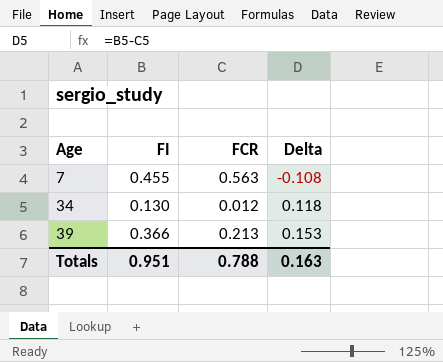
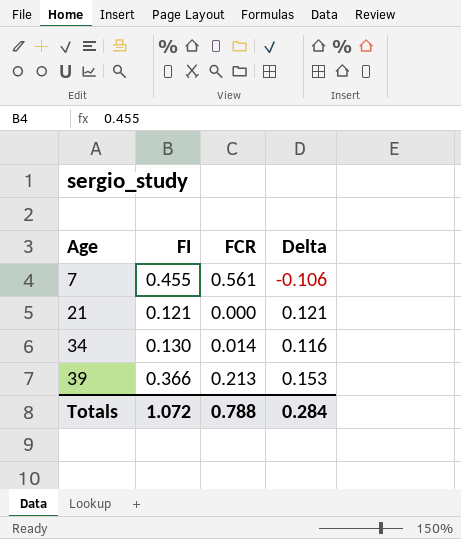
7 | FCR: 0.563 -> 0.561
7 | Delta: -0.108 -> -0.106
row 21: none -> 0.121 | 0.000 | 0.121
34 | FCR: 0.012 -> 0.014
34 | Delta: 0.118 -> 0.116
Totals | FI: 0.951 -> 1.072
Totals | Delta: 0.163 -> 0.284

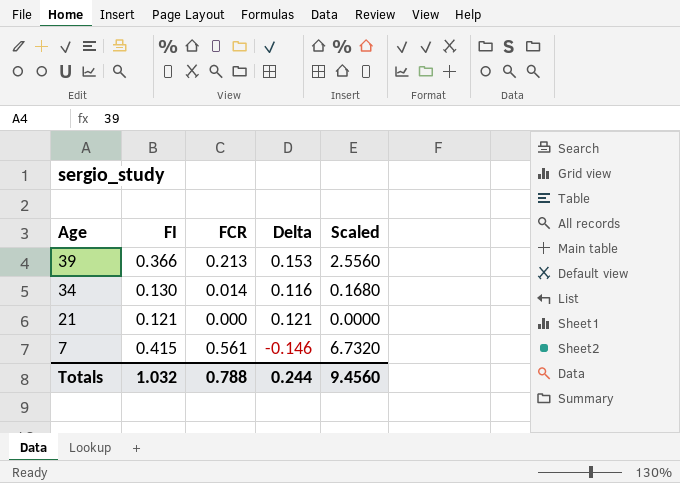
row order: Age ascending -> Age descending
column Scaled | formula: none -> [FCR] * 12
7 | FI: 0.455 -> 0.415
7 | Delta: -0.106 -> -0.146
Totals | FI: 1.072 -> 1.032
Totals | Delta: 0.284 -> 0.244

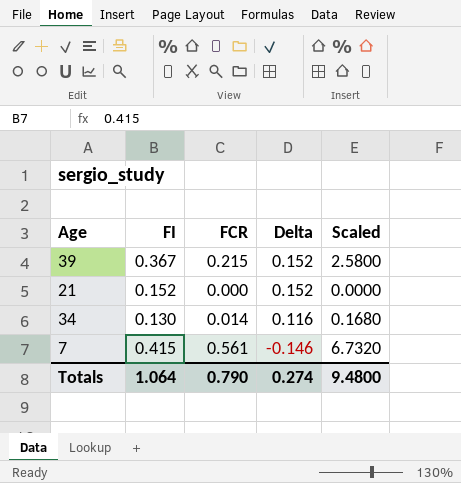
row order: Age descending -> Delta descending
39 | FI: 0.366 -> 0.367
39 | FCR: 0.213 -> 0.215
39 | Delta: 0.153 -> 0.152
39 | Scaled: 2.5560 -> 2.5800
21 | FI: 0.121 -> 0.152
21 | Delta: 0.121 -> 0.152
Totals | FI: 1.032 -> 1.064
Totals | FCR: 0.788 -> 0.790
Totals | Delta: 0.244 -> 0.274
Totals | Scaled: 9.4560 -> 9.4800

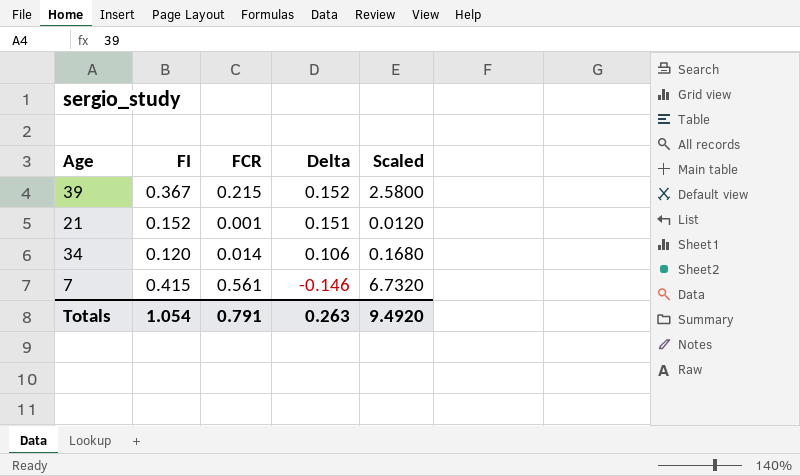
21 | FCR: 0.000 -> 0.001
21 | Delta: 0.152 -> 0.151
21 | Scaled: 0.0000 -> 0.0120
34 | FI: 0.130 -> 0.120
34 | Delta: 0.116 -> 0.106
Totals | FI: 1.064 -> 1.054
Totals | FCR: 0.790 -> 0.791
Totals | Delta: 0.274 -> 0.263
Totals | Scaled: 9.4800 -> 9.4920

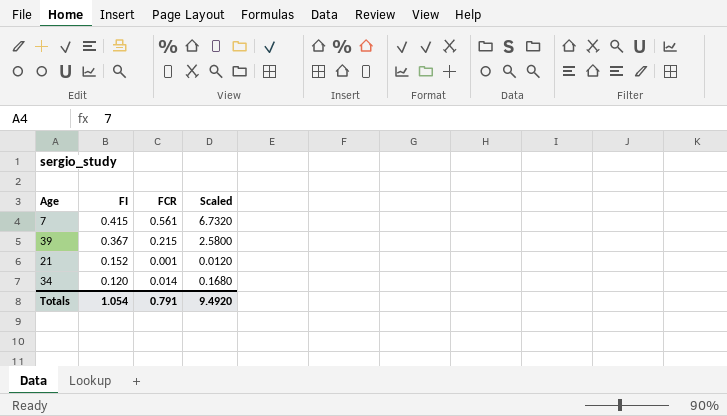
row order: Delta descending -> FI descending
column Delta | formula: [FI] - [FCR] -> none

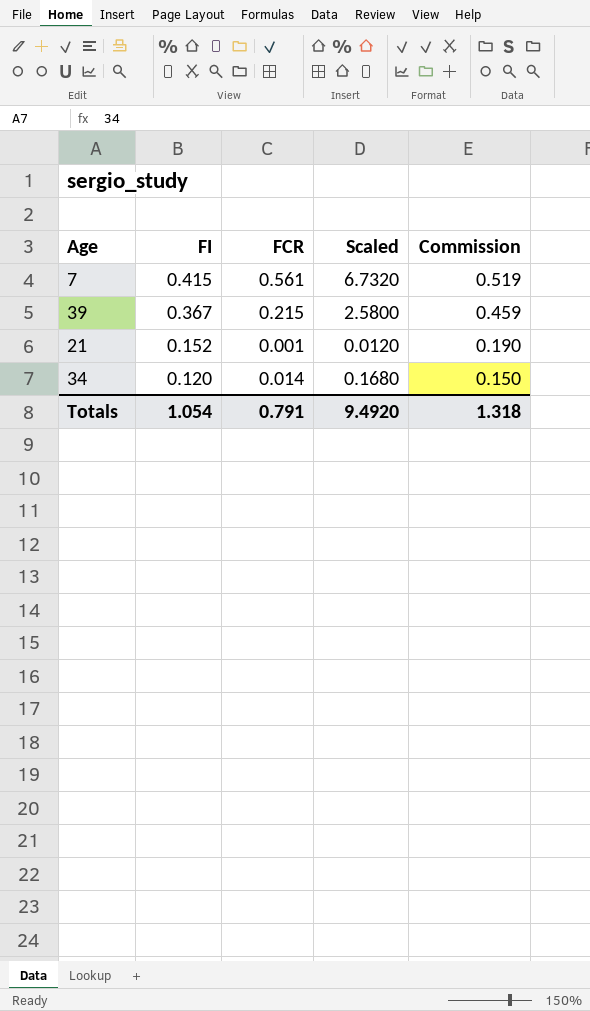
column Commission | formula: none -> [FI] * 1.25

